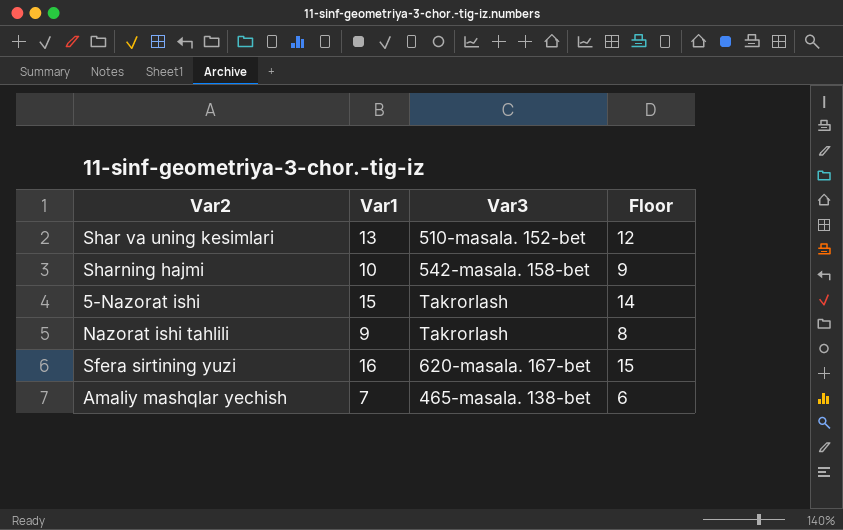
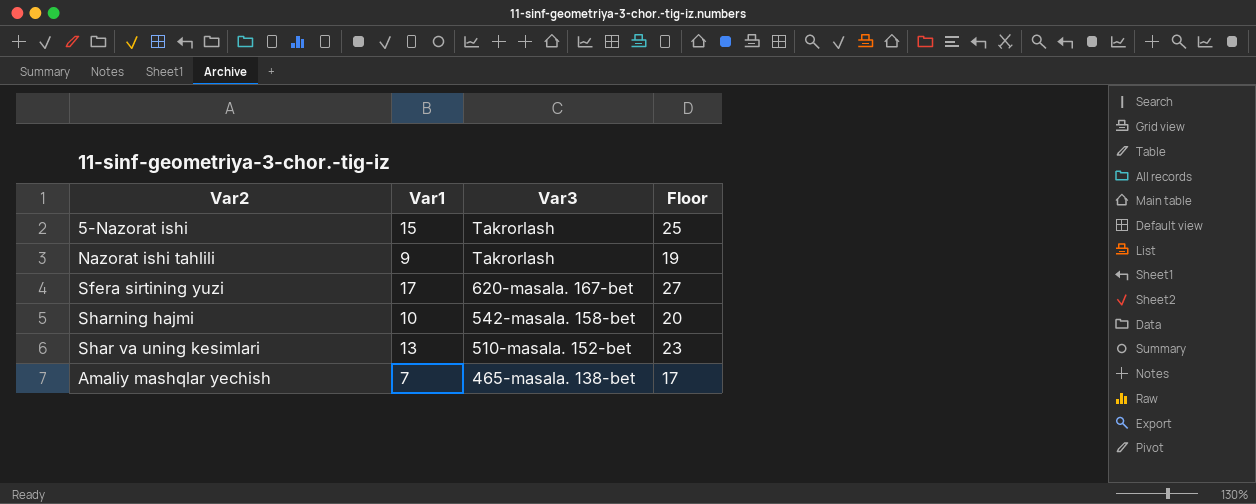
row order: none -> Var3 descending
column Floor | formula: [Var1] - 1 -> [Var1] + 10
Sfera sirtining yuzi | Var1: 16 -> 17

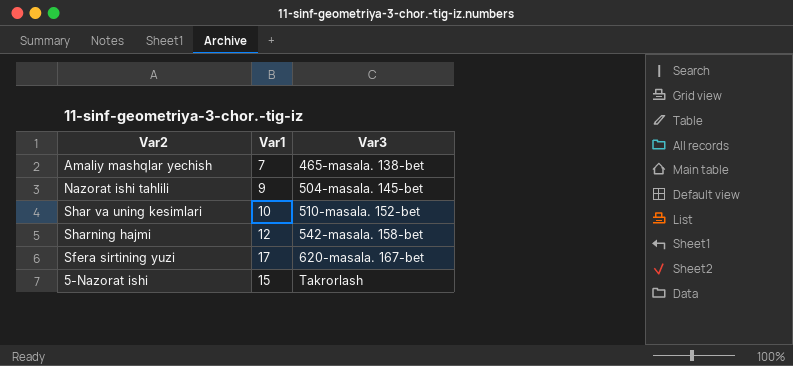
row order: Var3 descending -> Var3 ascending
column Floor | formula: [Var1] + 10 -> none
Nazorat ishi tahlili | Var3: Takrorlash -> 504-masala. 145-bet
Shar va uning kesimlari | Var1: 13 -> 10
Sharning hajmi | Var1: 10 -> 12

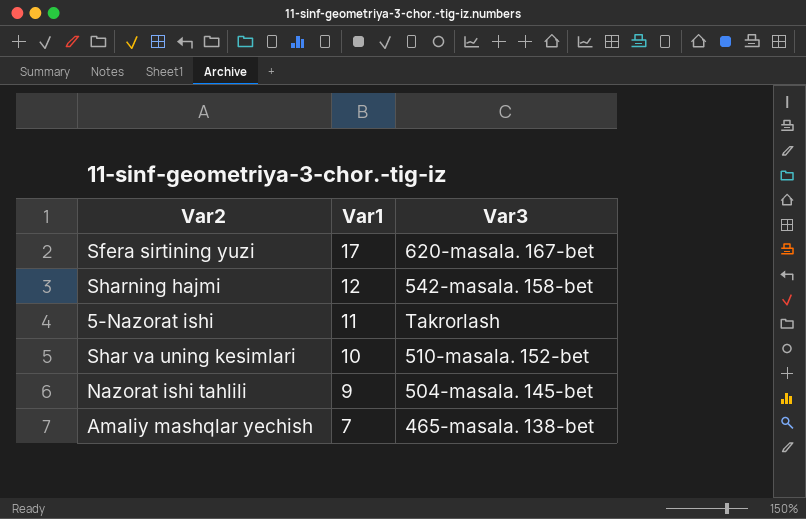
row order: Var3 ascending -> Var1 descending
5-Nazorat ishi | Var1: 15 -> 11

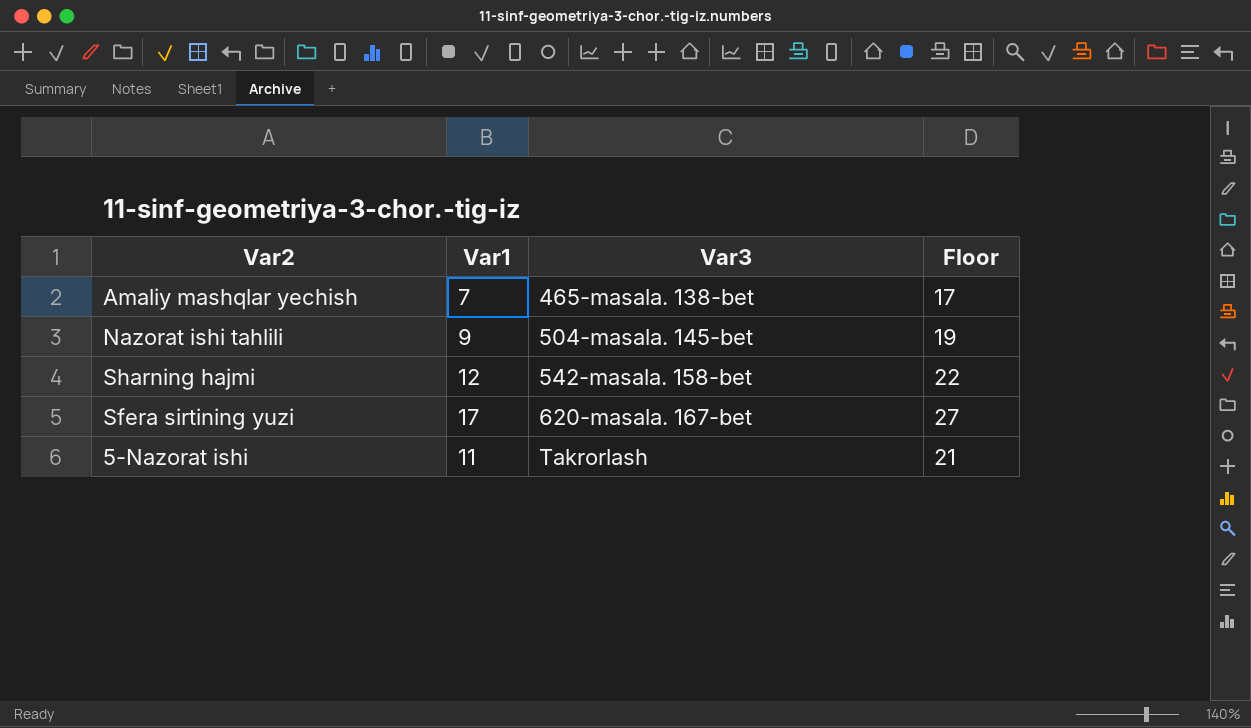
row order: Var1 descending -> Var3 ascending
column Floor | formula: none -> [Var1] + 10
row Shar va uning kesimlari: 10 | 510-masala. 152-bet -> none

